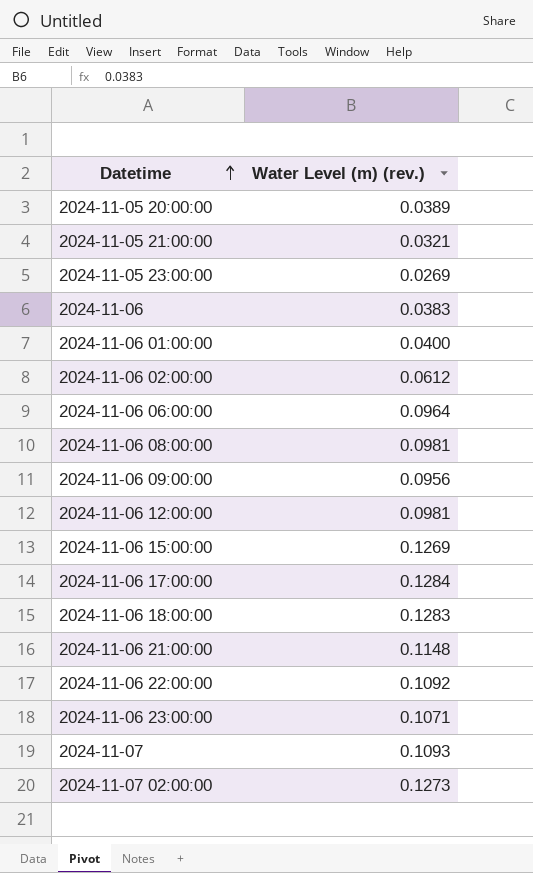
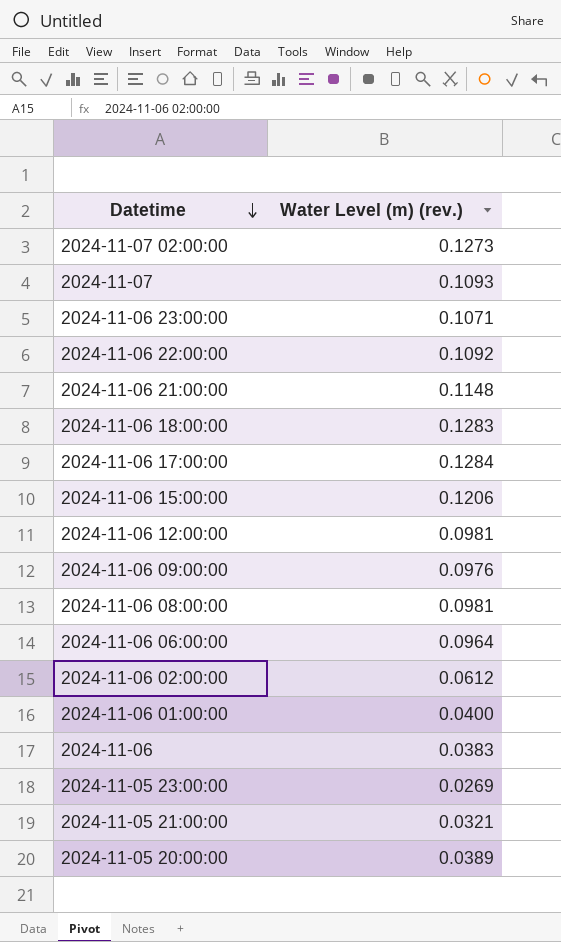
row order: Datetime ascending -> Datetime descending
2024-11-06 15:00:00 | Water Level (m) (rev.): 0.1269 -> 0.1206
2024-11-06 09:00:00 | Water Level (m) (rev.): 0.0956 -> 0.0976

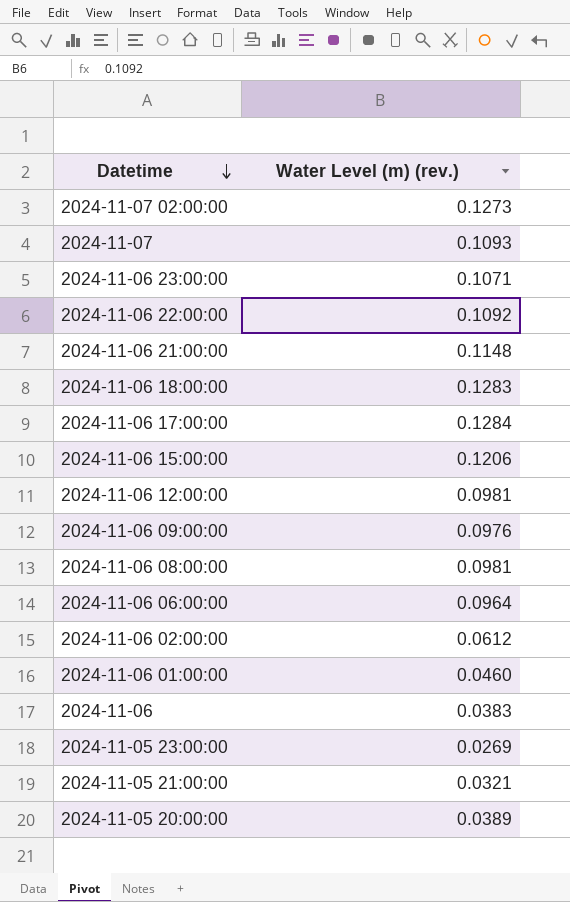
2024-11-06 01:00:00 | Water Level (m) (rev.): 0.0400 -> 0.0460

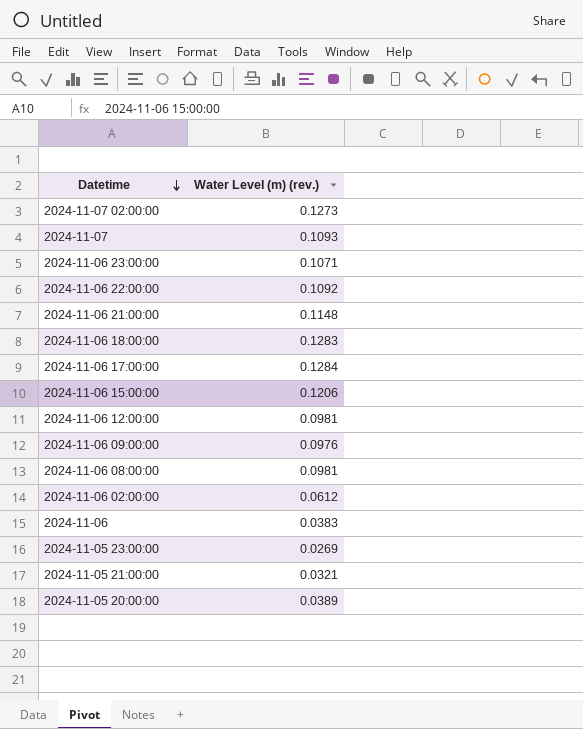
row 2024-11-06 06:00:00: 0.0964 -> none
row 2024-11-06 01:00:00: 0.0460 -> none

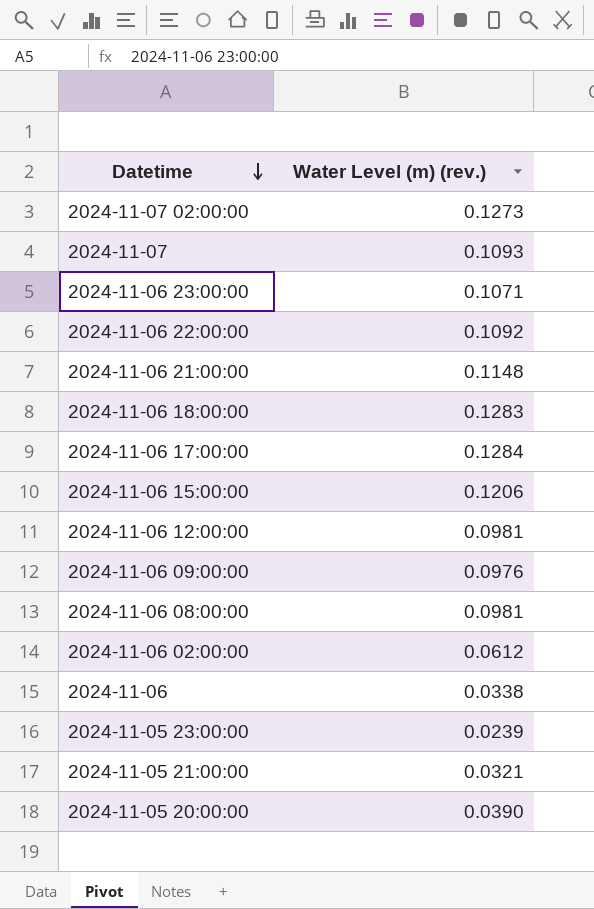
2024-11-06 | Water Level (m) (rev.): 0.0383 -> 0.0338
2024-11-05 23:00:00 | Water Level (m) (rev.): 0.0269 -> 0.0239
2024-11-05 20:00:00 | Water Level (m) (rev.): 0.0389 -> 0.0390

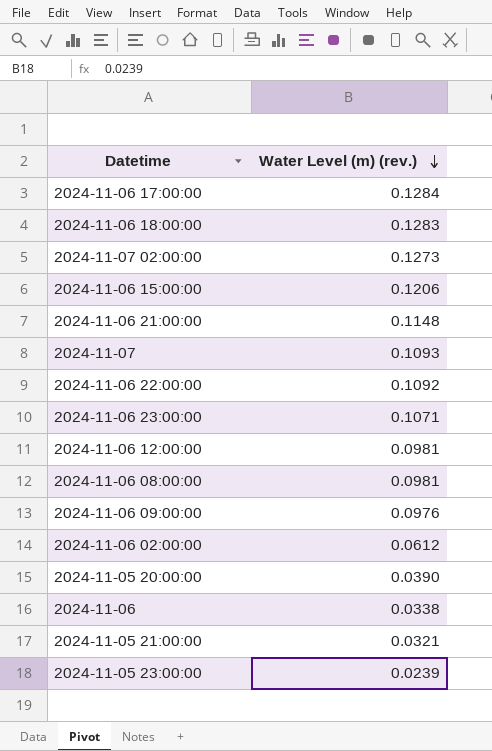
row order: Datetime descending -> Water Level (m) (rev.) descending

